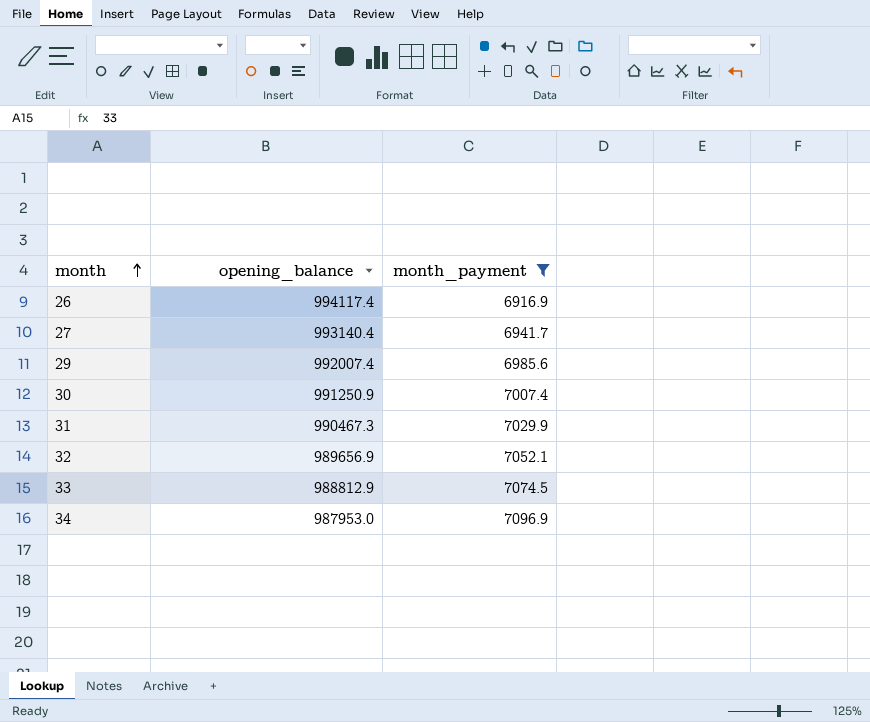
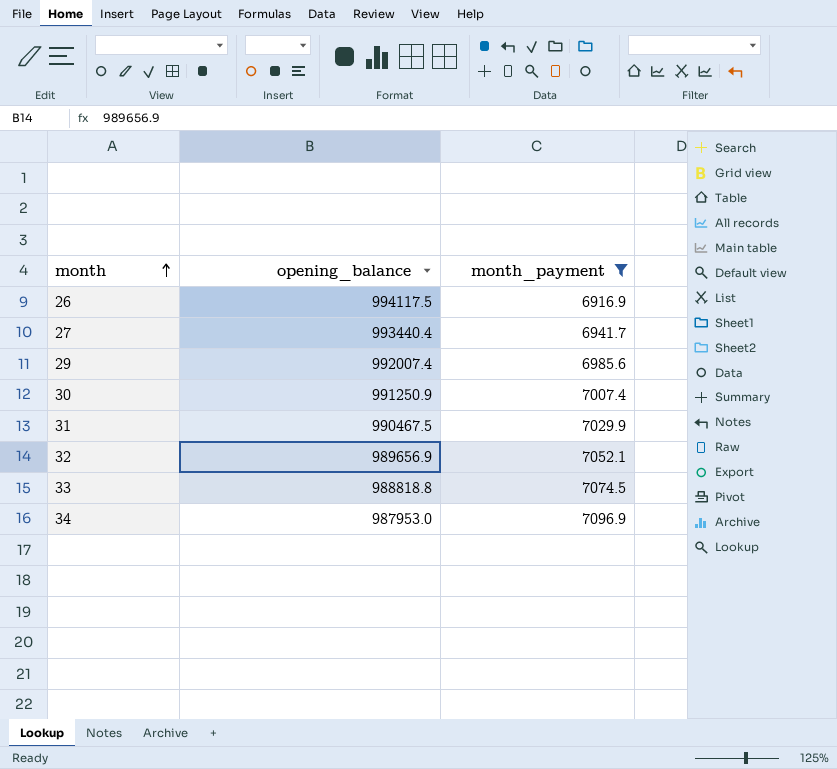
26 | opening_balance: 994117.4 -> 994117.5
27 | opening_balance: 993140.4 -> 993440.4
31 | opening_balance: 990467.3 -> 990467.5
33 | opening_balance: 988812.9 -> 988818.8

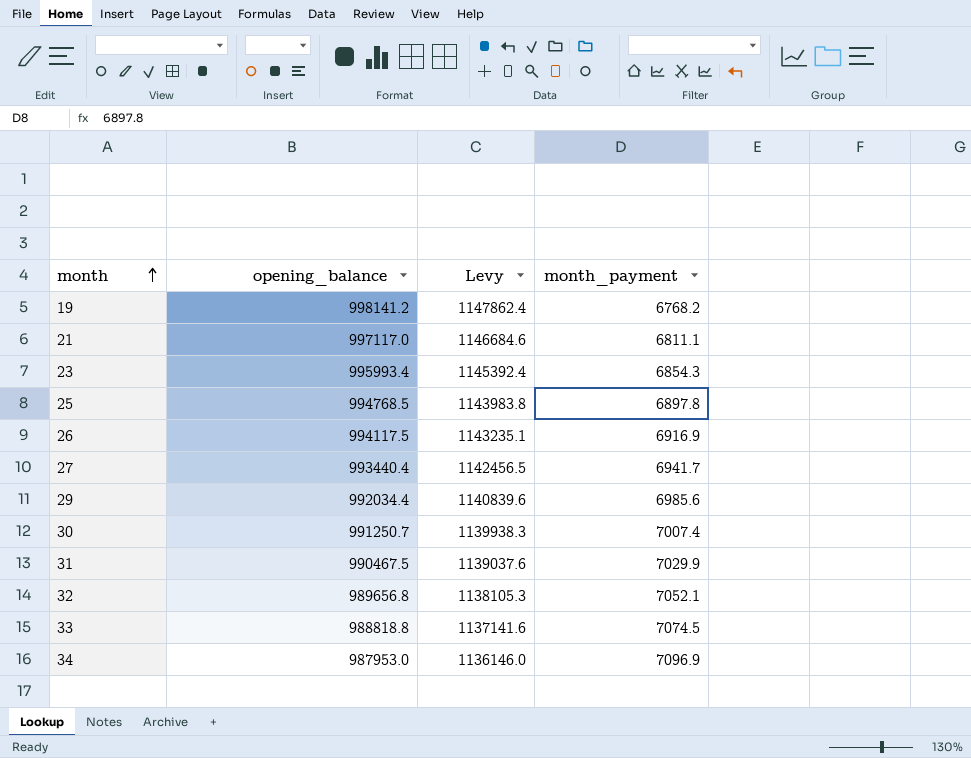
filter: month_payment >= 6916.9 -> none
column Levy | formula: none -> [opening_balance] * 1.15
29 | opening_balance: 992007.4 -> 992034.4
30 | opening_balance: 991250.9 -> 991250.7
32 | opening_balance: 989656.9 -> 989656.8

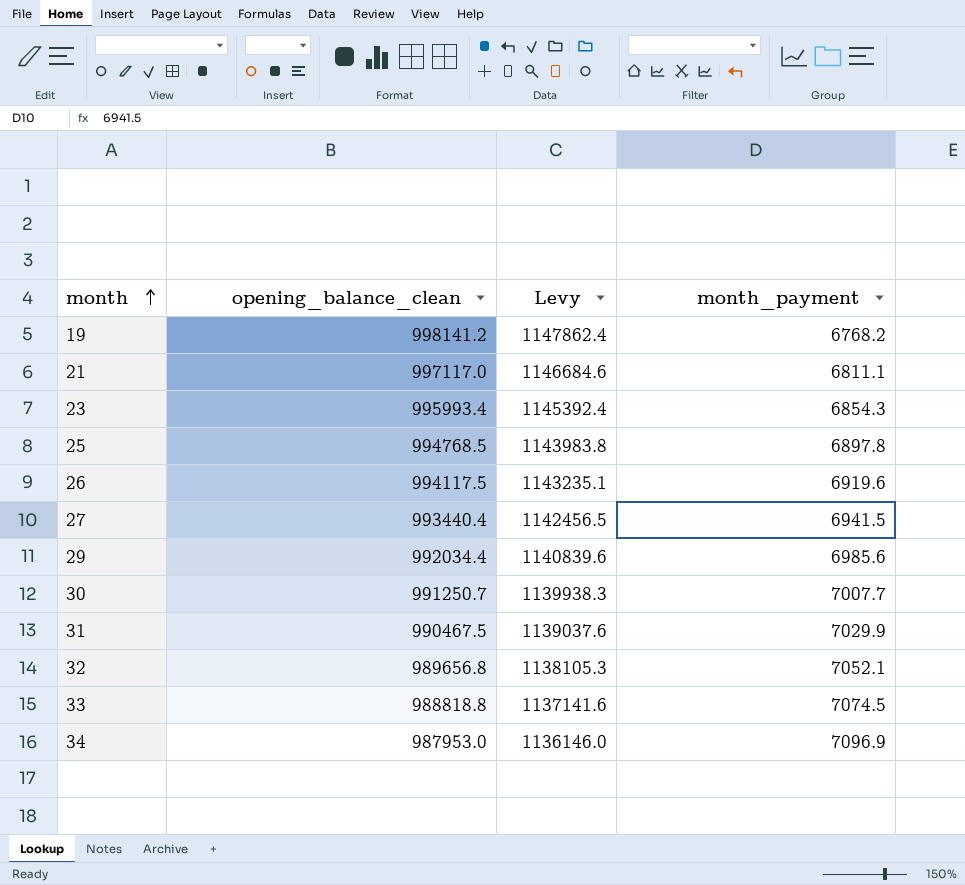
column name: opening_balance -> opening_balance_clean
26 | month_payment: 6916.9 -> 6919.6
27 | month_payment: 6941.7 -> 6941.5
30 | month_payment: 7007.4 -> 7007.7

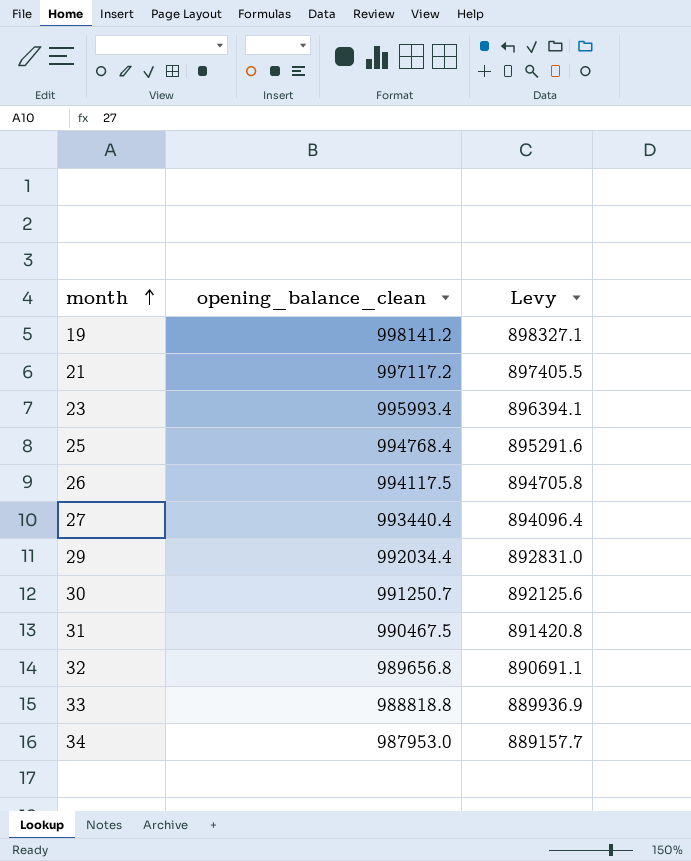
column month_payment | position: 4 -> none
column Levy | formula: [opening_balance_clean] * 1.15 -> [opening_balance_clean] * 0.9
21 | opening_balance_clean: 997117.0 -> 997117.2
25 | opening_balance_clean: 994768.5 -> 994768.4

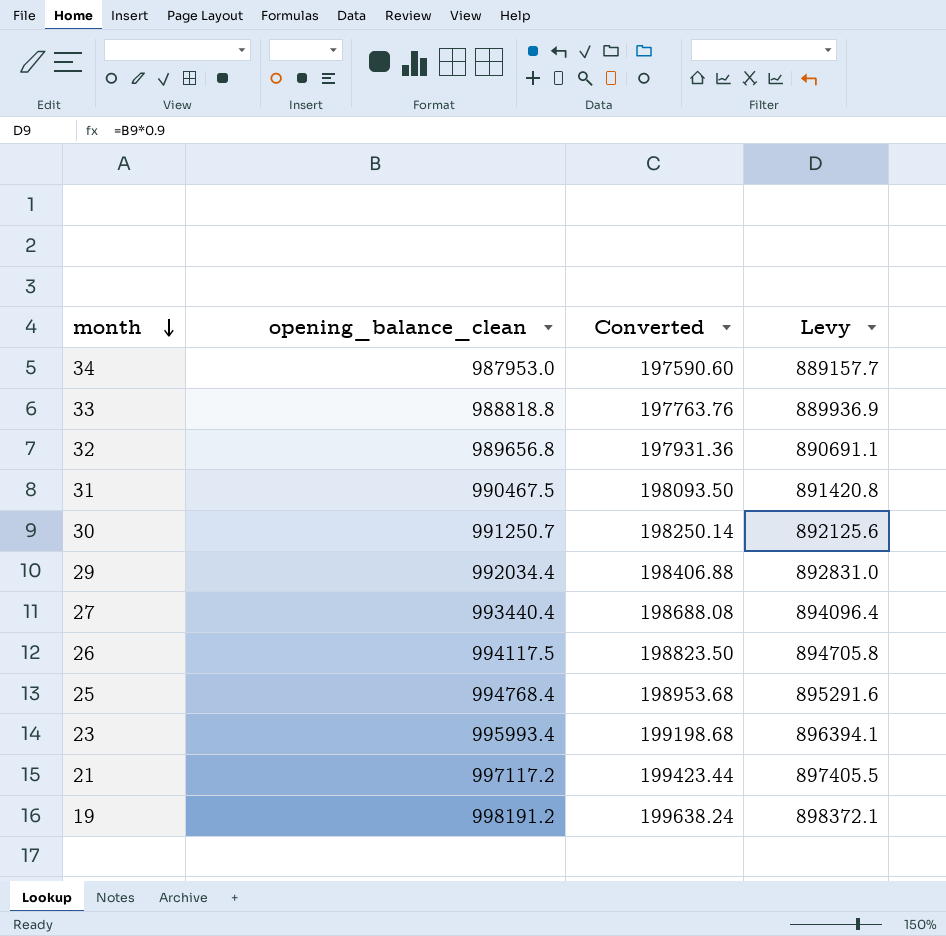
row order: month ascending -> month descending
column Converted | formula: none -> [opening_balance_clean] * 0.2
19 | opening_balance_clean: 998141.2 -> 998191.2
19 | Levy: 898327.1 -> 898372.1

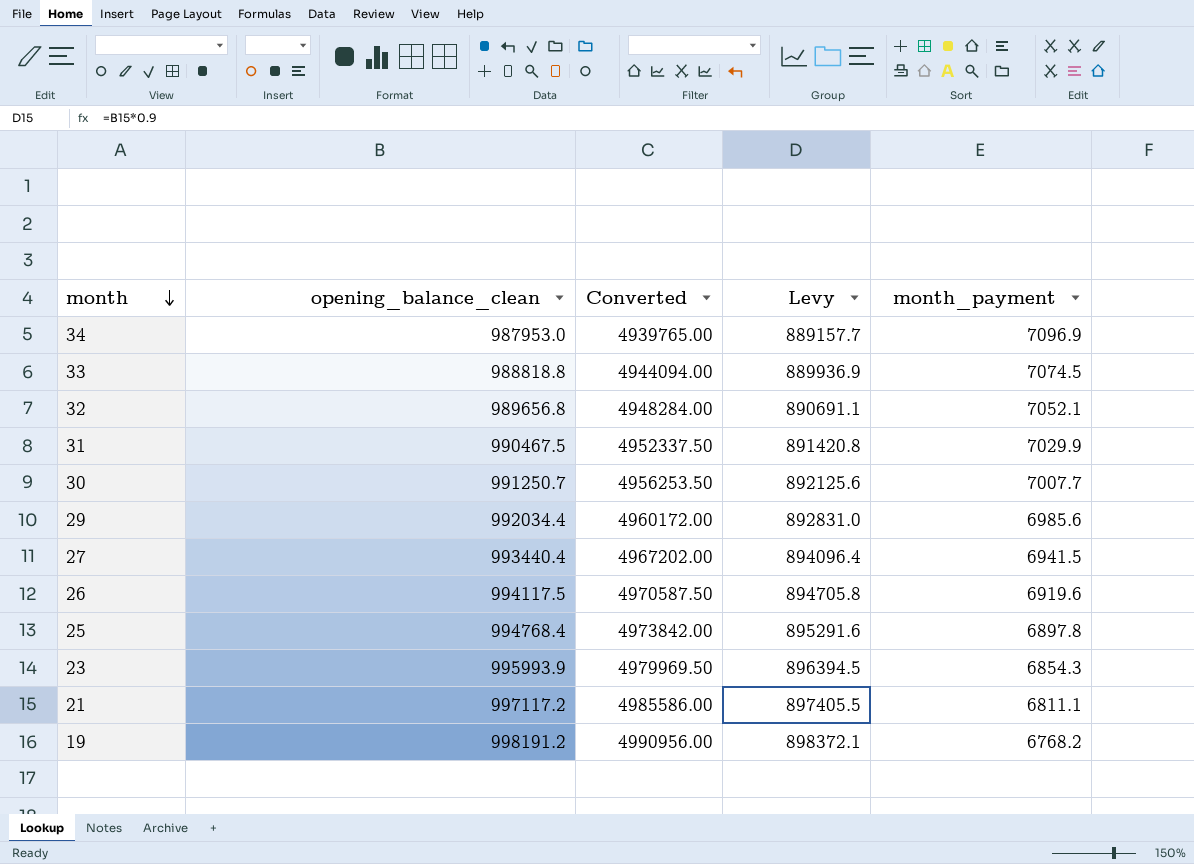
column Converted | formula: [opening_balance_clean] * 0.2 -> [opening_balance_clean] * 5
column month_payment | position: none -> 5
23 | opening_balance_clean: 995993.4 -> 995993.9
23 | Levy: 896394.1 -> 896394.5

